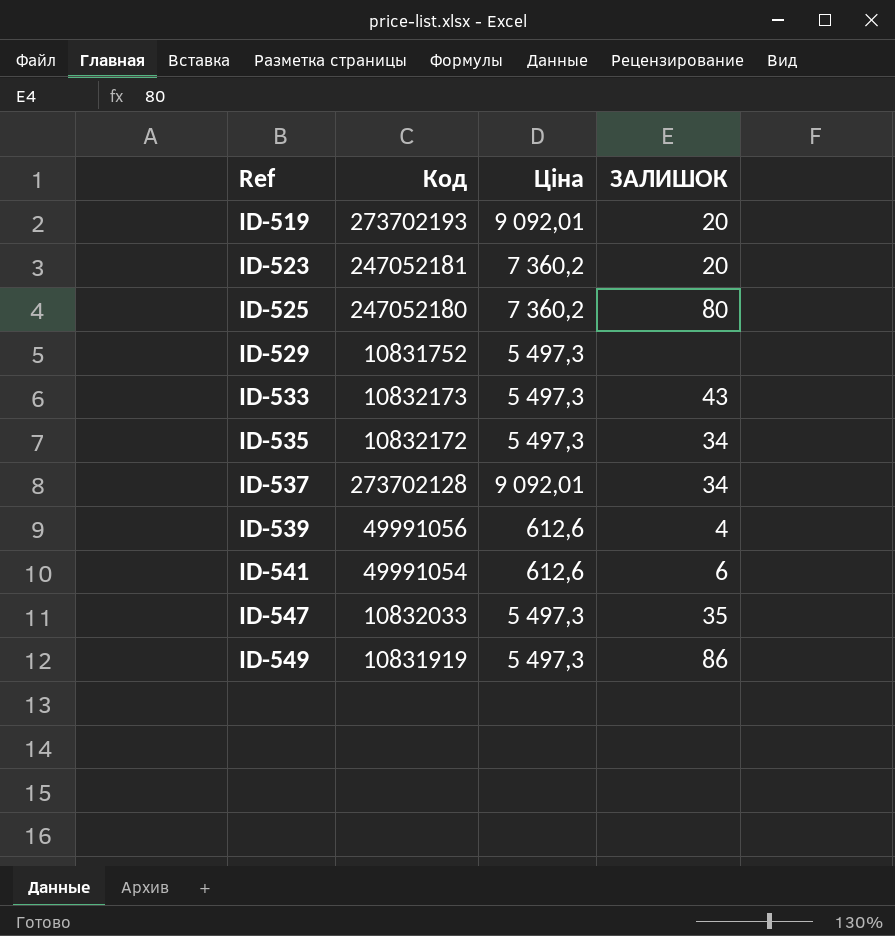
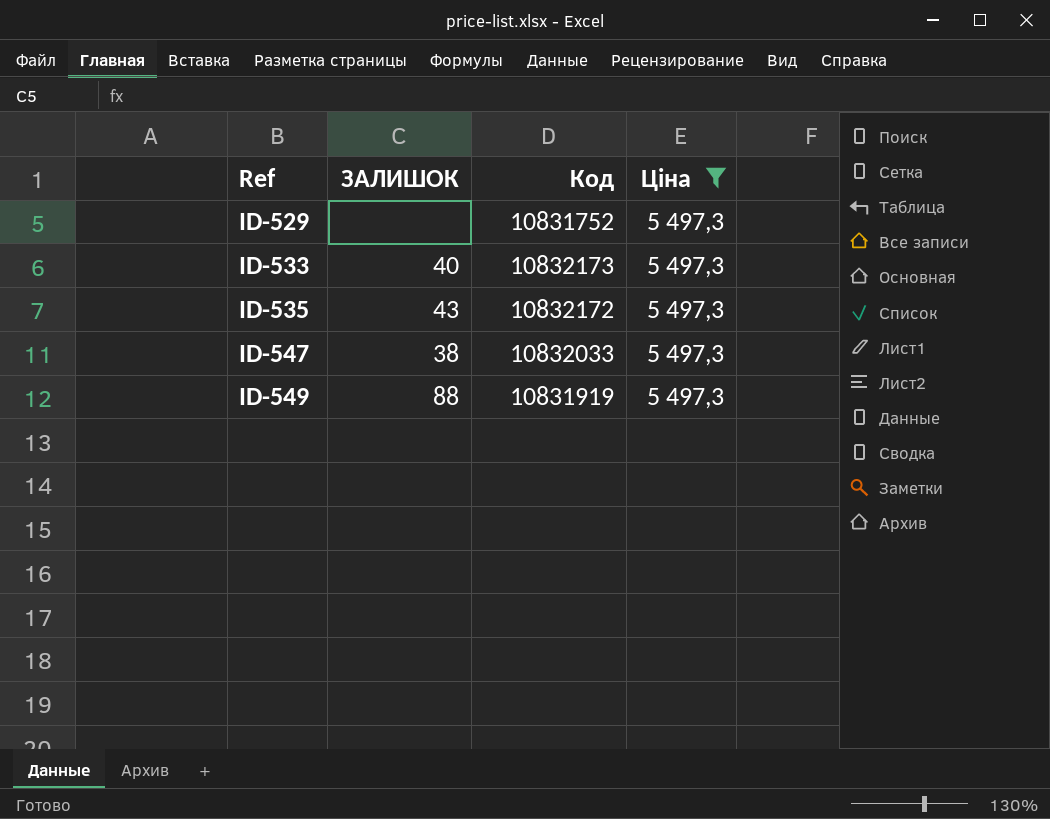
filter: none -> Ціна = 5 497,3
column ЗАЛИШОК | position: 4 -> 2
ID-533 | ЗАЛИШОК: 43 -> 40
ID-535 | ЗАЛИШОК: 34 -> 43
ID-547 | ЗАЛИШОК: 35 -> 38
ID-549 | ЗАЛИШОК: 86 -> 88

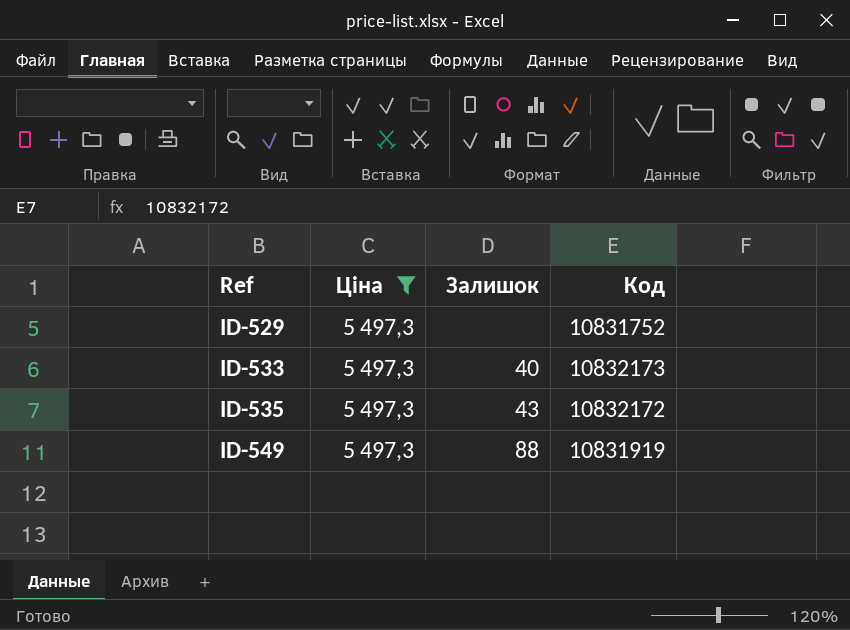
column Ціна | position: 4 -> 2
column name: ЗАЛИШОК -> Залишок
row ID-547: 38 | 10832033 | 5 497,3 -> none

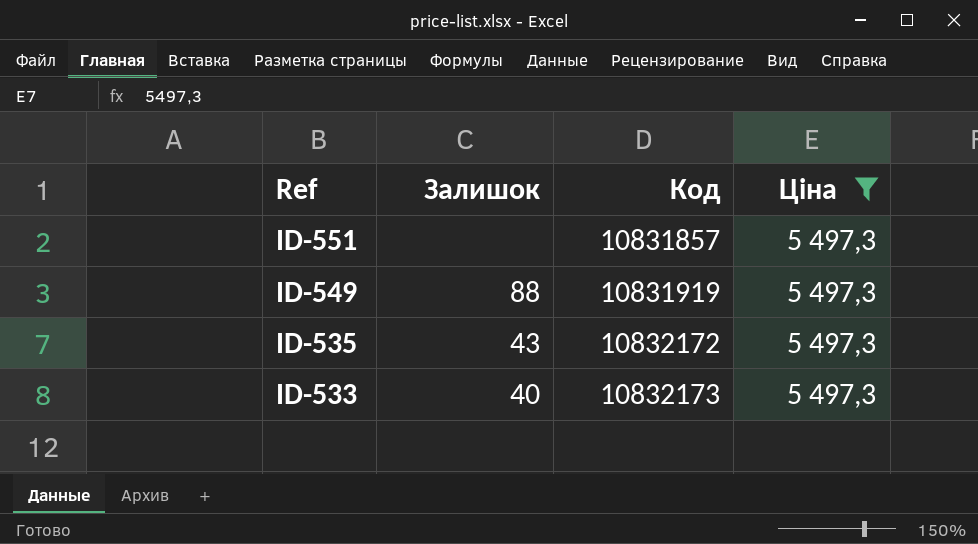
row order: Ref ascending -> Ref descending
column Ціна | position: 2 -> 4
row ID-529: 5 497,3 | none | 10831752 -> none
row ID-551: none -> none | 10831857 | 5 497,3

